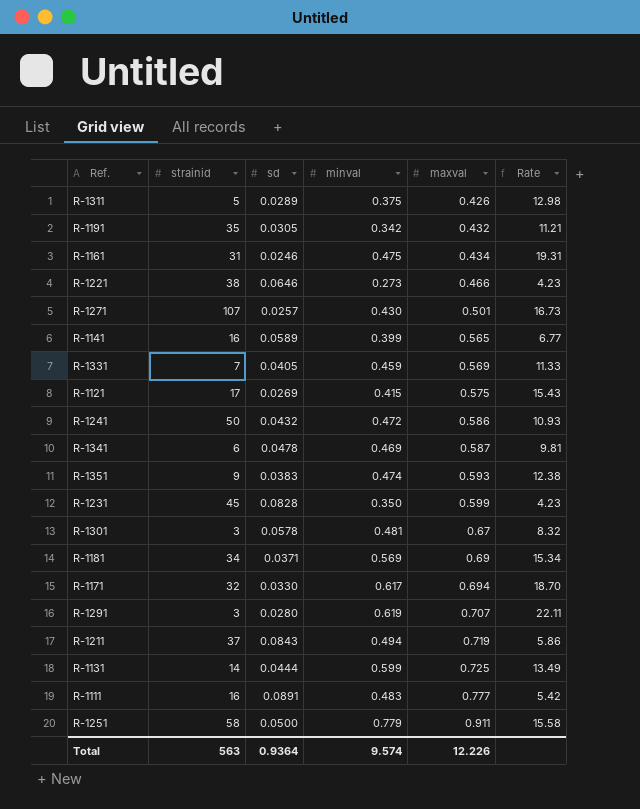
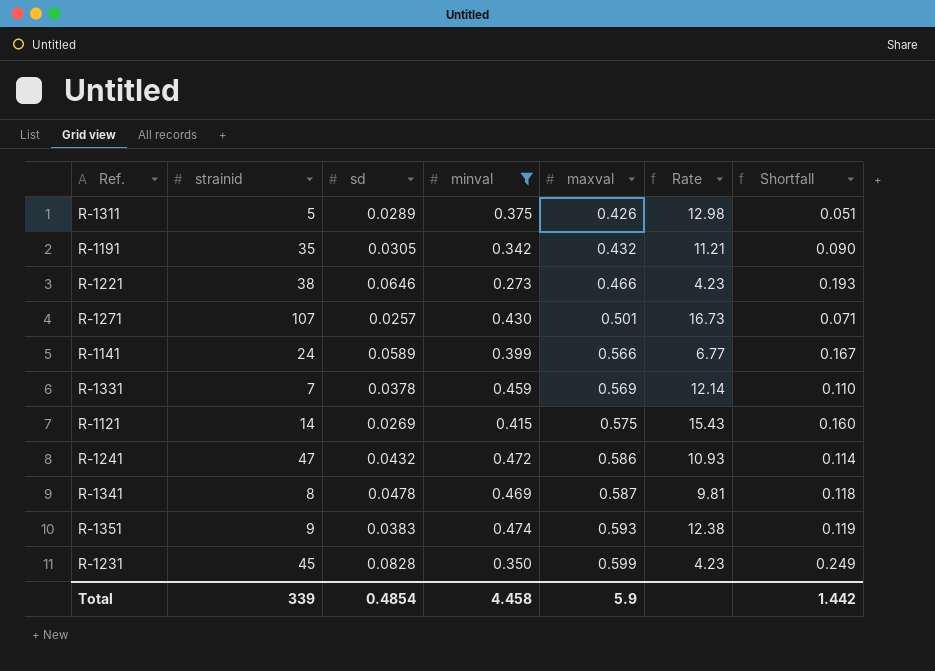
filter: none -> minval <= 0.474
column Shortfall | formula: none -> [maxval] - [minval]
R-1141 | strainid: 16 -> 24
R-1141 | maxval: 0.565 -> 0.566
R-1331 | sd: 0.0405 -> 0.0378
R-1331 | Rate: 11.33 -> 12.14
R-1121 | strainid: 17 -> 14
R-1241 | strainid: 50 -> 47
R-1341 | strainid: 6 -> 8
Total | strainid: 563 -> 339
Total | sd: 0.9364 -> 0.4854
Total | minval: 9.574 -> 4.458
Total | maxval: 12.226 -> 5.9

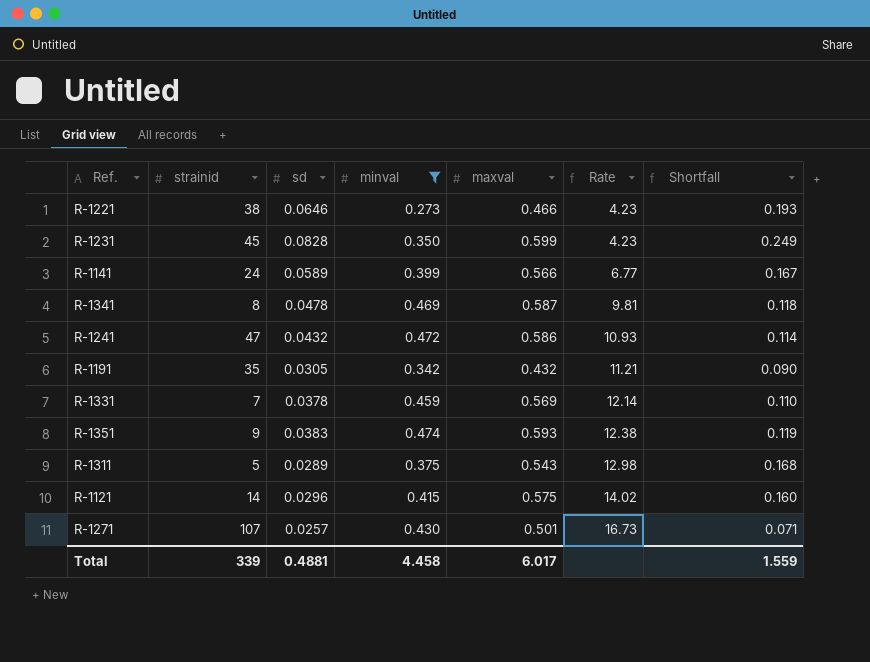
row order: maxval ascending -> Rate ascending
R-1311 | maxval: 0.426 -> 0.543
R-1311 | Shortfall: 0.051 -> 0.168
R-1121 | sd: 0.0269 -> 0.0296
R-1121 | Rate: 15.43 -> 14.02
Total | sd: 0.4854 -> 0.4881
Total | maxval: 5.9 -> 6.017
Total | Shortfall: 1.442 -> 1.559

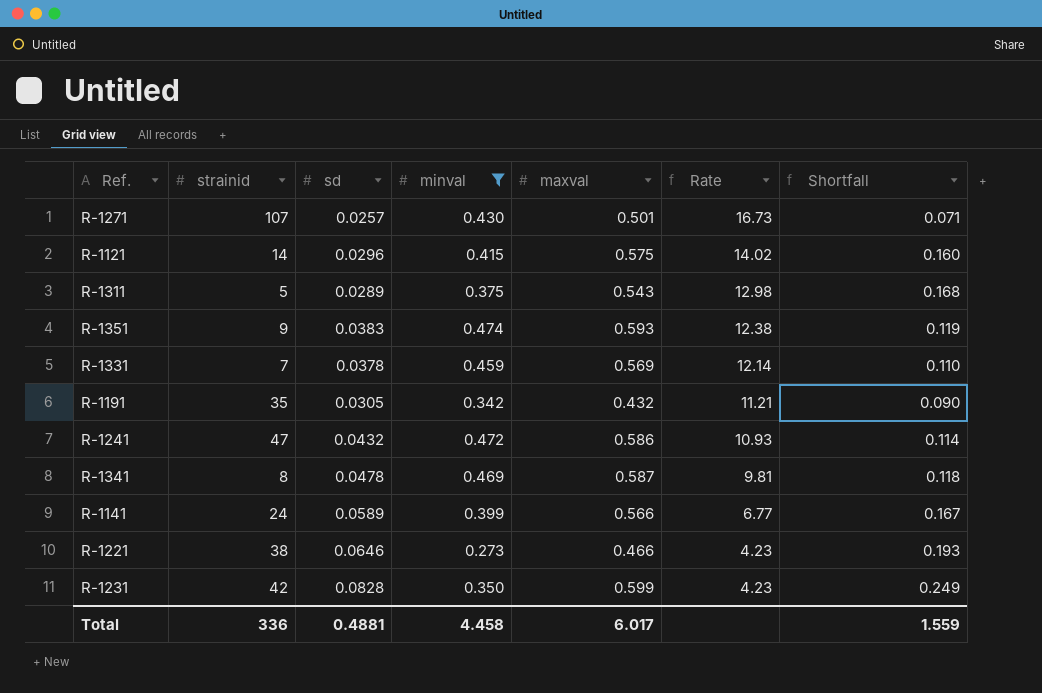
row order: Rate ascending -> Rate descending
R-1231 | strainid: 45 -> 42
Total | strainid: 339 -> 336

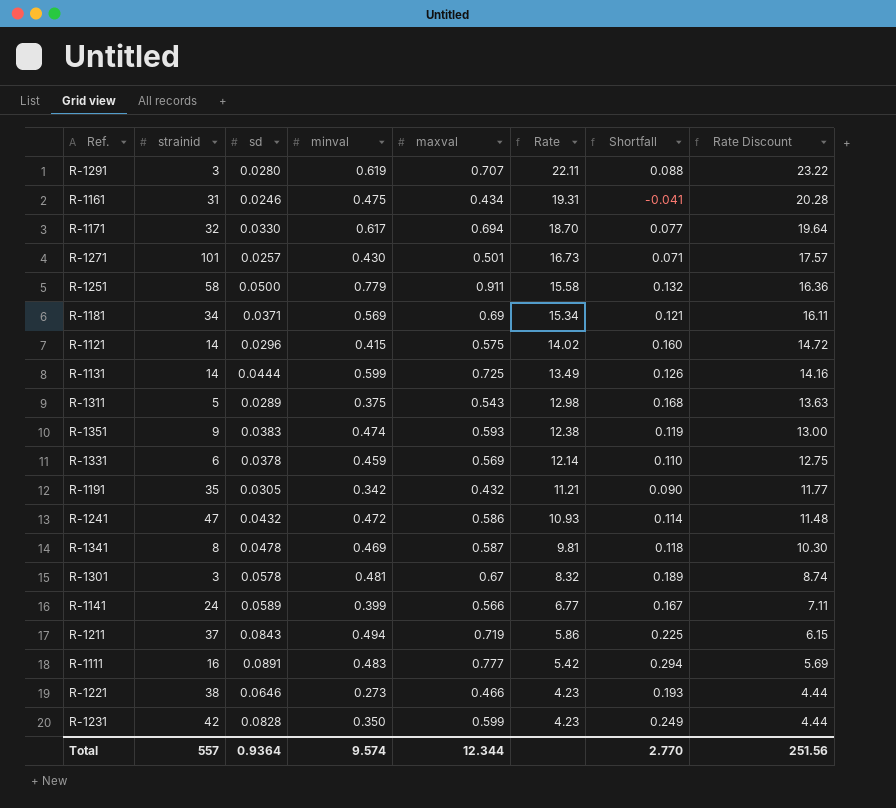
filter: minval <= 0.474 -> none
column Rate Discount | formula: none -> [Rate] * 1.05
R-1271 | strainid: 107 -> 101
R-1331 | strainid: 7 -> 6
Total | strainid: 336 -> 557
Total | sd: 0.4881 -> 0.9364
Total | minval: 4.458 -> 9.574
Total | maxval: 6.017 -> 12.344
Total | Shortfall: 1.559 -> 2.770

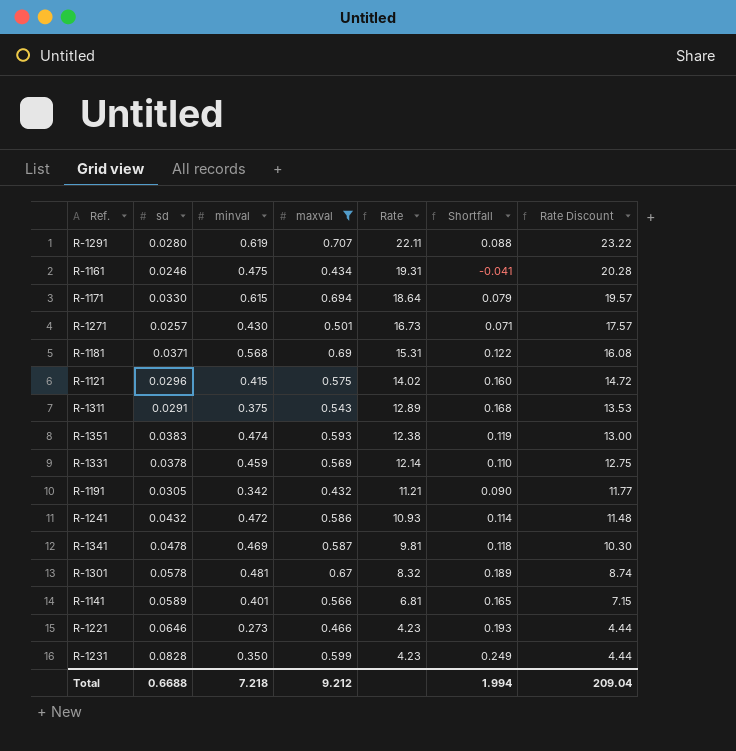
filter: none -> maxval <= 0.707
column strainid | position: 2 -> none
R-1171 | minval: 0.617 -> 0.615
R-1171 | Rate: 18.70 -> 18.64
R-1171 | Shortfall: 0.077 -> 0.079
R-1171 | Rate Discount: 19.64 -> 19.57
R-1181 | minval: 0.569 -> 0.568
R-1181 | Rate: 15.34 -> 15.31
R-1181 | Shortfall: 0.121 -> 0.122
R-1181 | Rate Discount: 16.11 -> 16.08
R-1311 | sd: 0.0289 -> 0.0291
R-1311 | Rate: 12.98 -> 12.89
R-1311 | Rate Discount: 13.63 -> 13.53
R-1141 | minval: 0.399 -> 0.401
R-1141 | Rate: 6.77 -> 6.81
R-1141 | Shortfall: 0.167 -> 0.165
R-1141 | Rate Discount: 7.11 -> 7.15
Total | sd: 0.9364 -> 0.6688
Total | minval: 9.574 -> 7.218
Total | maxval: 12.344 -> 9.212
Total | Shortfall: 2.770 -> 1.994
Total | Rate Discount: 251.56 -> 209.04

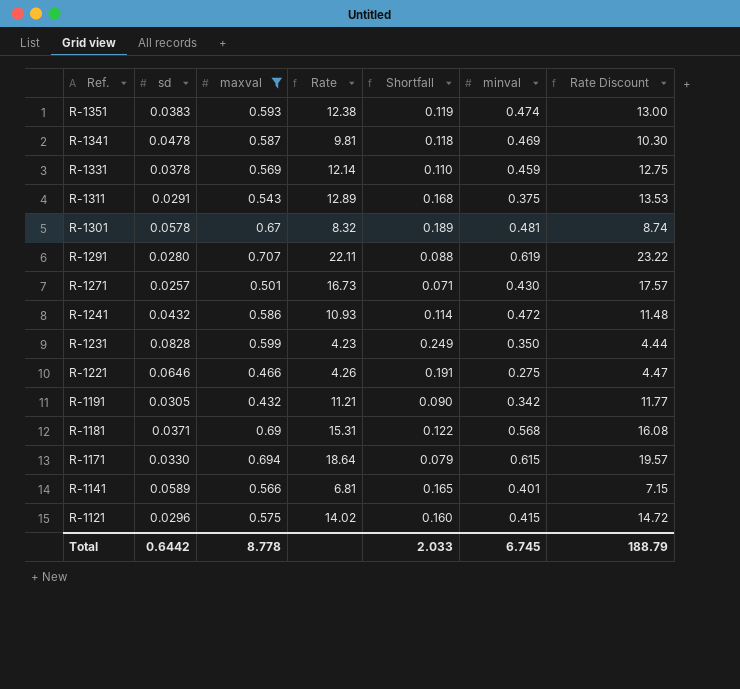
row order: Rate descending -> Ref. descending
column minval | position: 3 -> 6
row R-1161: 0.0246 | 0.475 | 0.434 | 19.31 | -0.041 | 20.28 -> none
R-1221 | Rate: 4.23 -> 4.26
R-1221 | Shortfall: 0.193 -> 0.191
R-1221 | minval: 0.273 -> 0.275
R-1221 | Rate Discount: 4.44 -> 4.47
Total | sd: 0.6688 -> 0.6442
Total | maxval: 9.212 -> 8.778
Total | Shortfall: 1.994 -> 2.033
Total | minval: 7.218 -> 6.745
Total | Rate Discount: 209.04 -> 188.79

